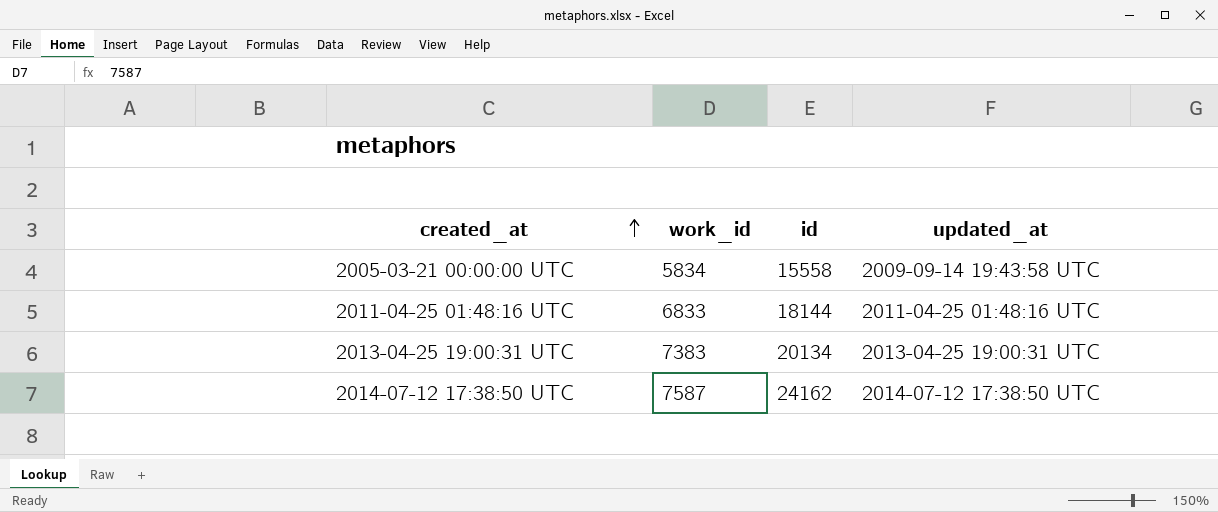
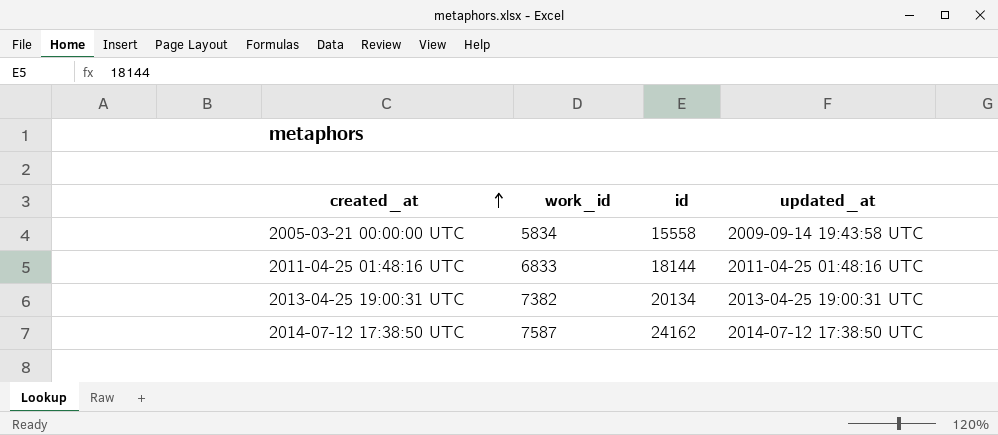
2013-04-25 19:00:31 UTC | work_id: 7383 -> 7382

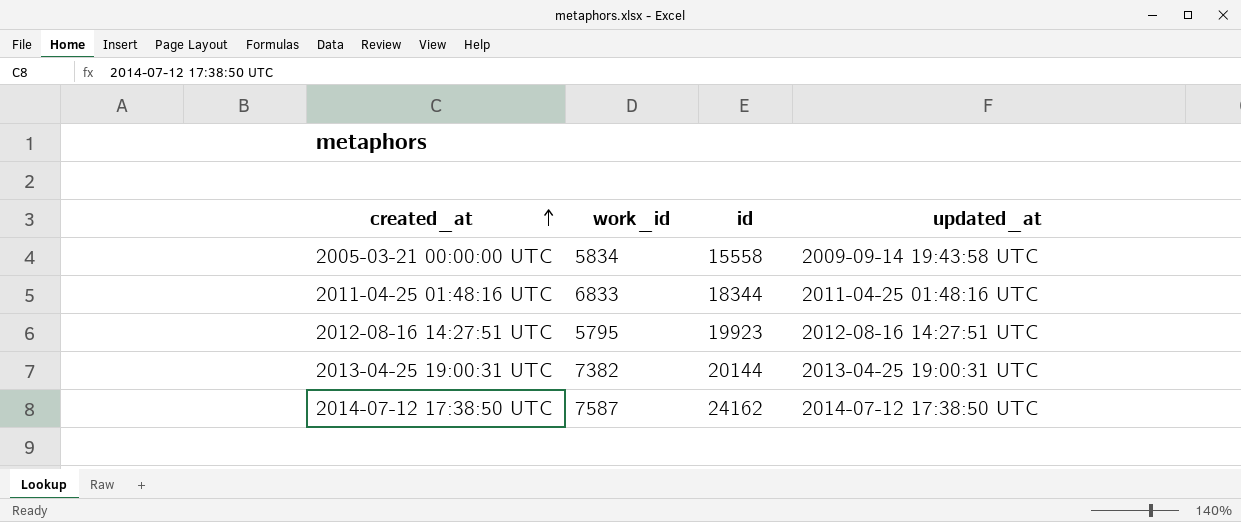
2011-04-25 01:48:16 UTC | id: 18144 -> 18344
row 2012-08-16 14:27:51 UTC: none -> 5795 | 19923 | 2012-08-16 14:27:51 UTC
2013-04-25 19:00:31 UTC | id: 20134 -> 20144

